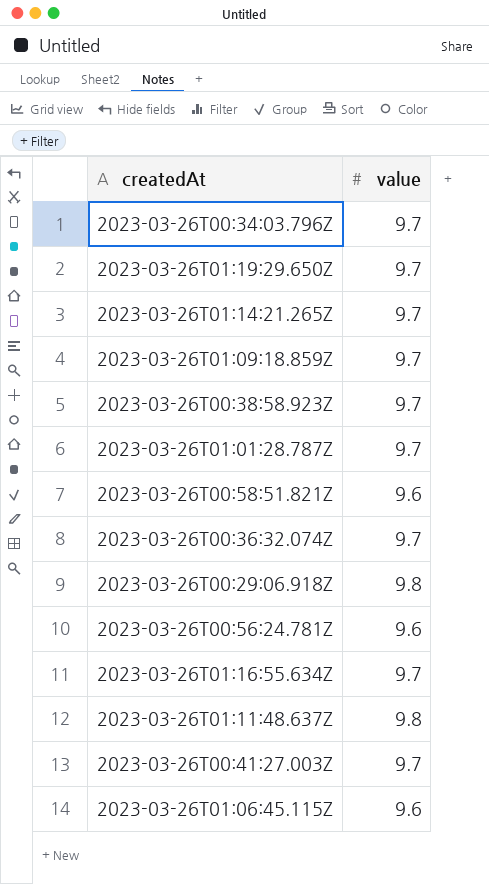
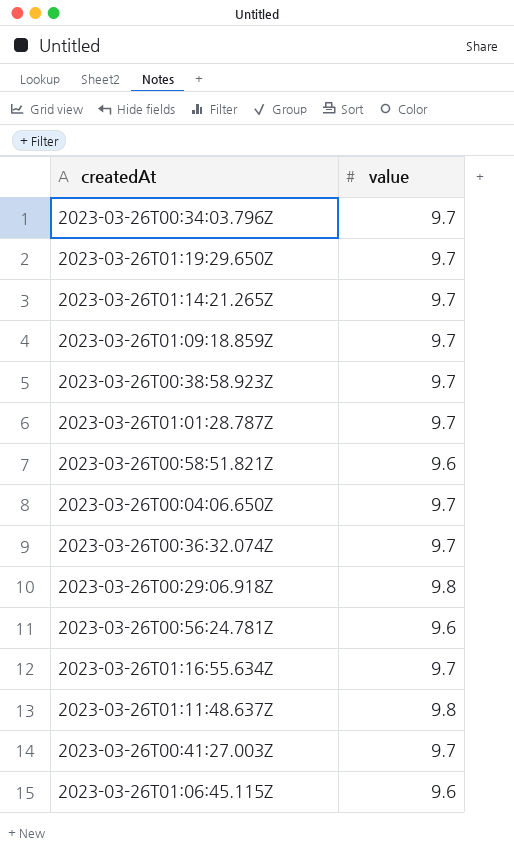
row 2023-03-26T00:04:06.650Z: none -> 9.7

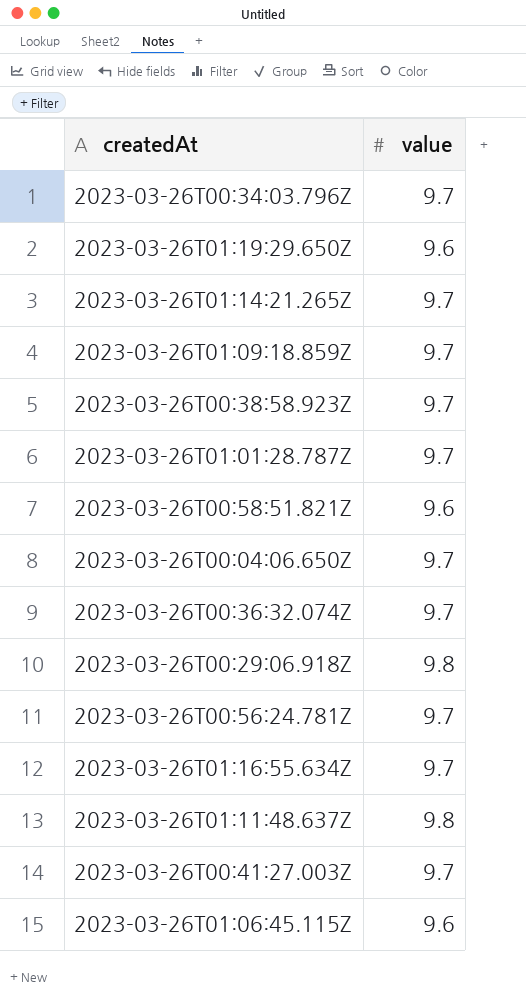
2023-03-26T01:19:29.650Z | value: 9.7 -> 9.6
2023-03-26T00:56:24.781Z | value: 9.6 -> 9.7

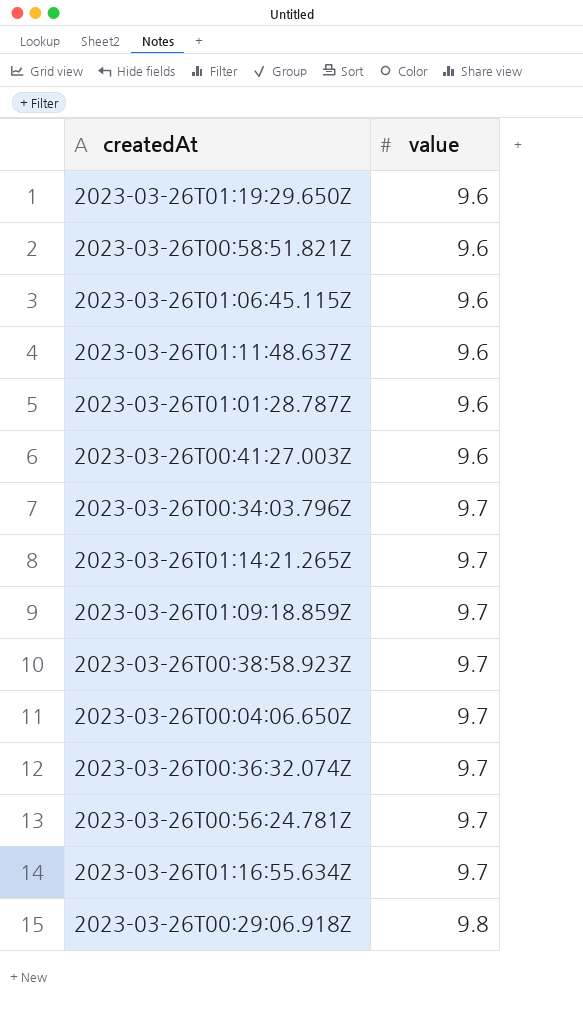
row order: none -> value ascending
2023-03-26T01:11:48.637Z | value: 9.8 -> 9.6
2023-03-26T01:01:28.787Z | value: 9.7 -> 9.6
2023-03-26T00:41:27.003Z | value: 9.7 -> 9.6

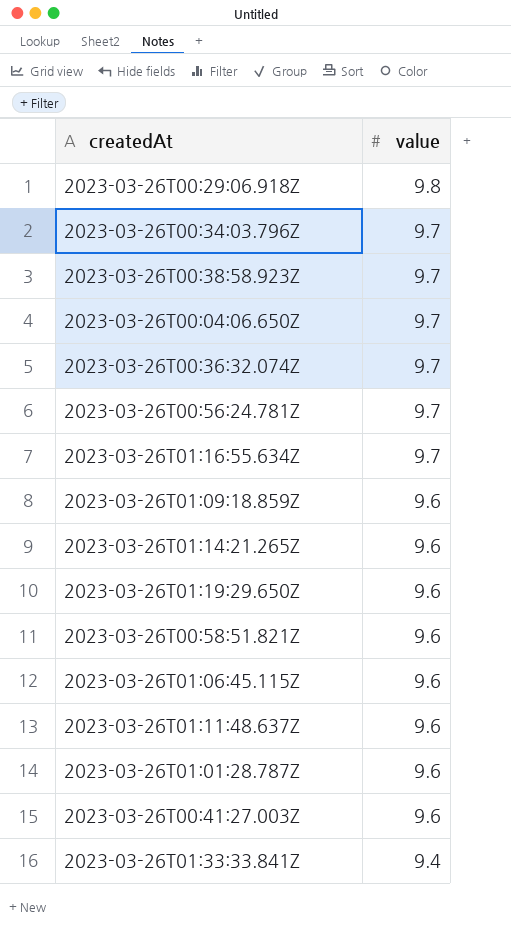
row order: value ascending -> value descending
2023-03-26T01:09:18.859Z | value: 9.7 -> 9.6
2023-03-26T01:14:21.265Z | value: 9.7 -> 9.6
row 2023-03-26T01:33:33.841Z: none -> 9.4

